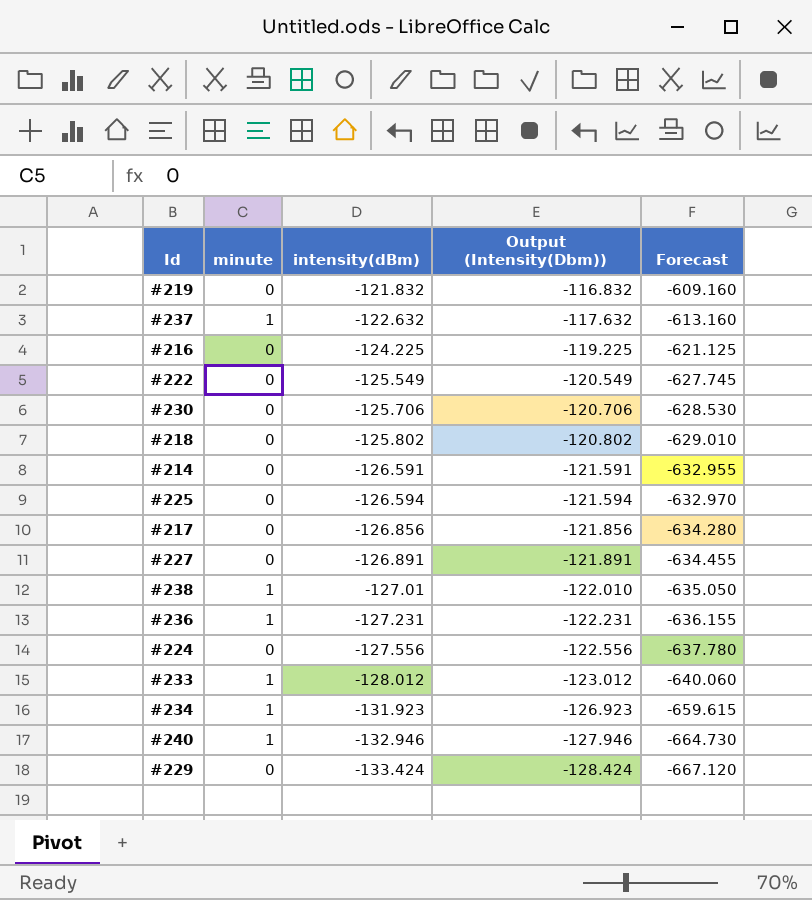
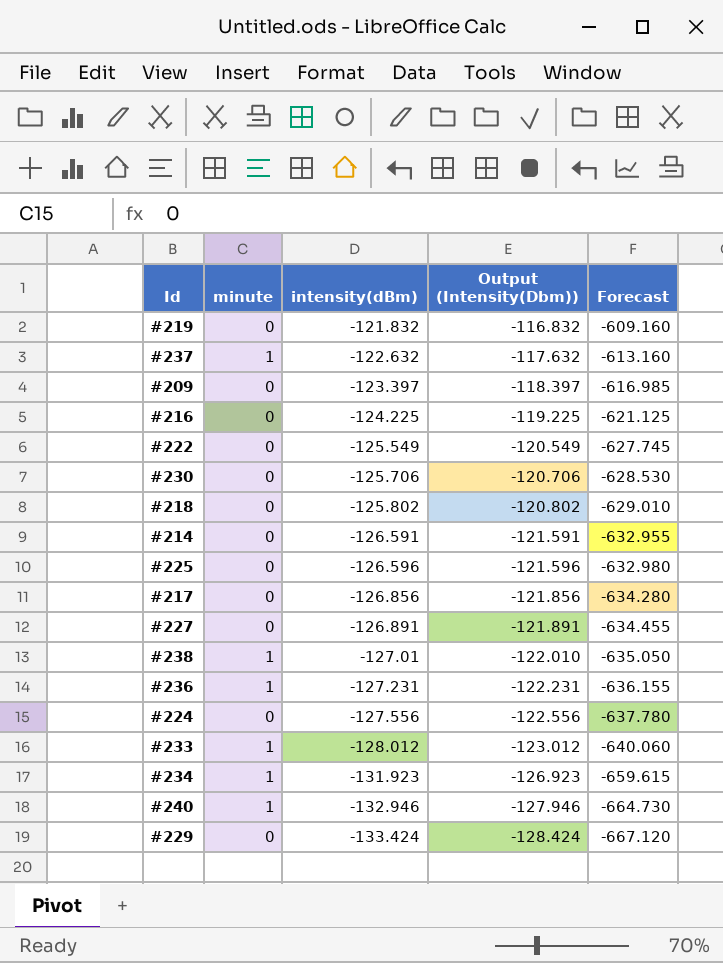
row #209: none -> 0 | -123.397 | -118.397 | -616.985
#225 | intensity(dBm): -126.594 -> -126.596
#225 | Output (Intensity(Dbm)): -121.594 -> -121.596
#225 | Forecast: -632.970 -> -632.980

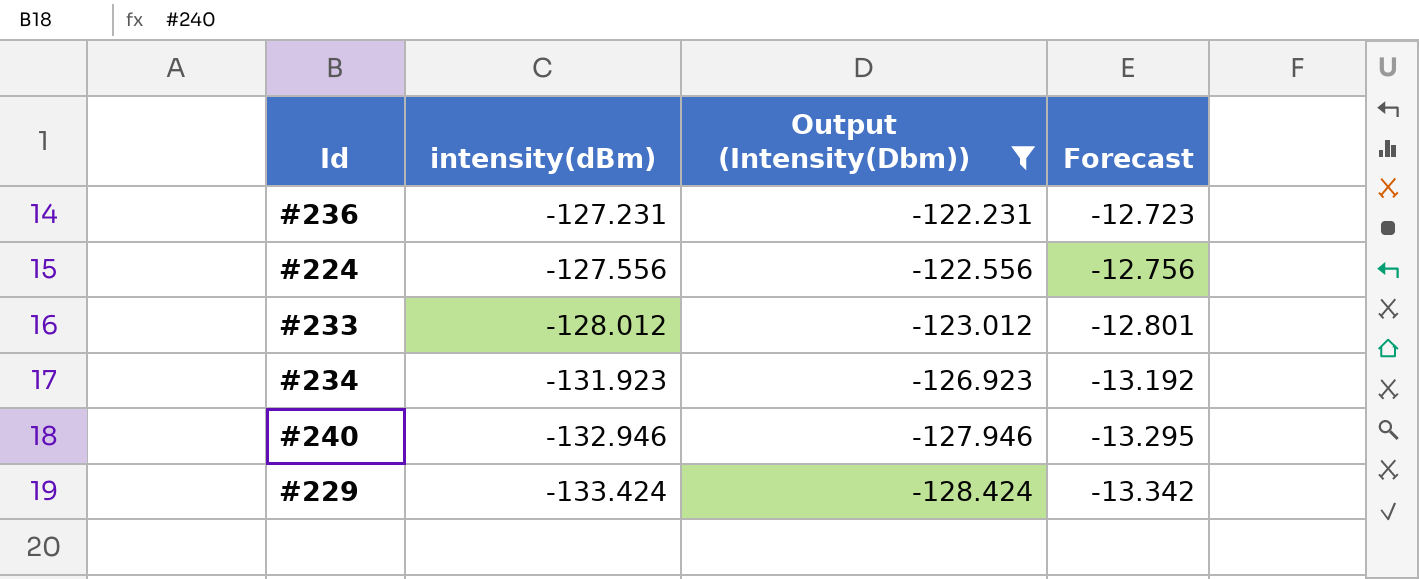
filter: none -> Output (Intensity(Dbm)) <= -122.231
column minute | position: 2 -> none
column Forecast | formula: [intensity(dBm)] * 5 -> [intensity(dBm)] * 0.1

